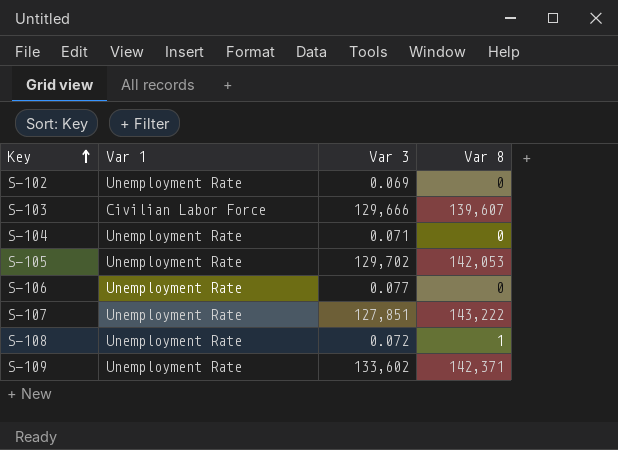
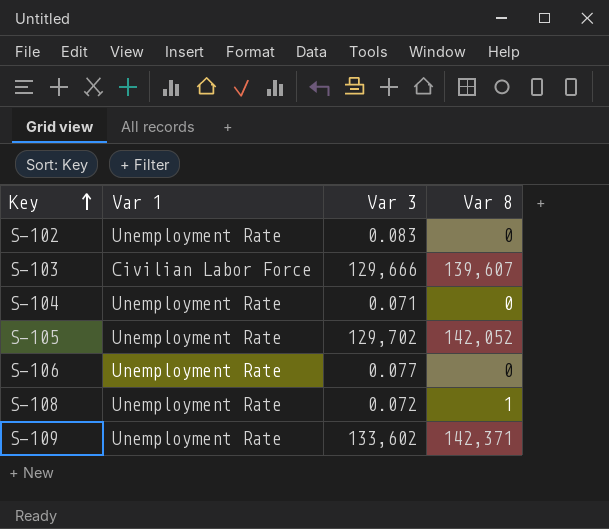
row S-107: Unemployment Rate | 127,851 | 143,222 -> none
S-102 | Var 3: 0.069 -> 0.083
S-105 | Var 8: 142,053 -> 142,052

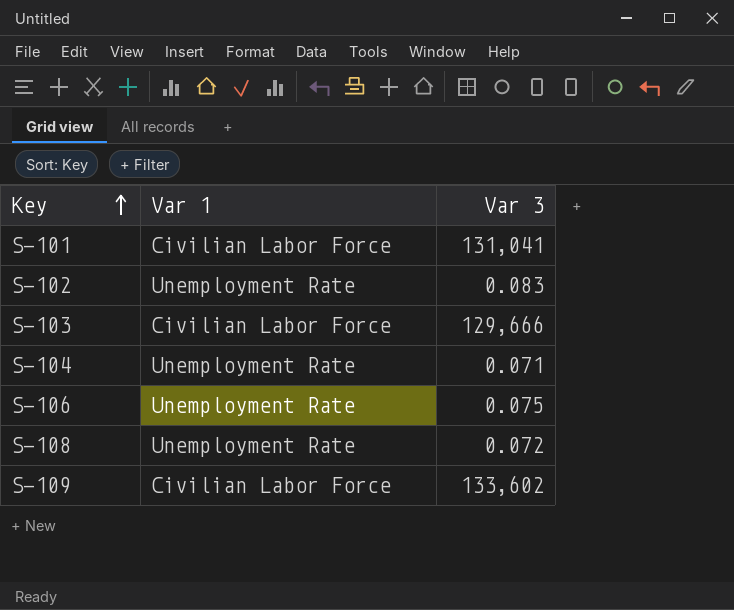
column Var 8 | position: 4 -> none
row S-105: Unemployment Rate | 129,702 | 142,052 -> none
row S-101: none -> Civilian Labor Force | 131,041
S-106 | Var 3: 0.077 -> 0.075
S-109 | Var 1: Unemployment Rate -> Civilian Labor Force

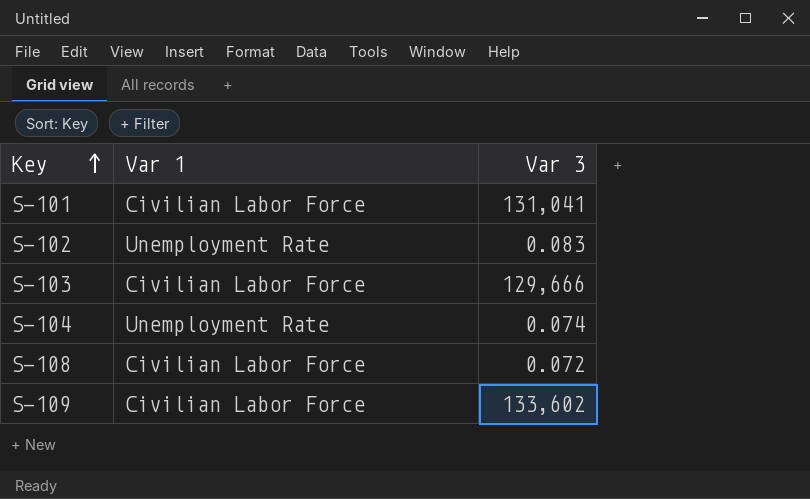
row S-106: Unemployment Rate | 0.075 -> none
S-104 | Var 3: 0.071 -> 0.074
S-108 | Var 1: Unemployment Rate -> Civilian Labor Force

